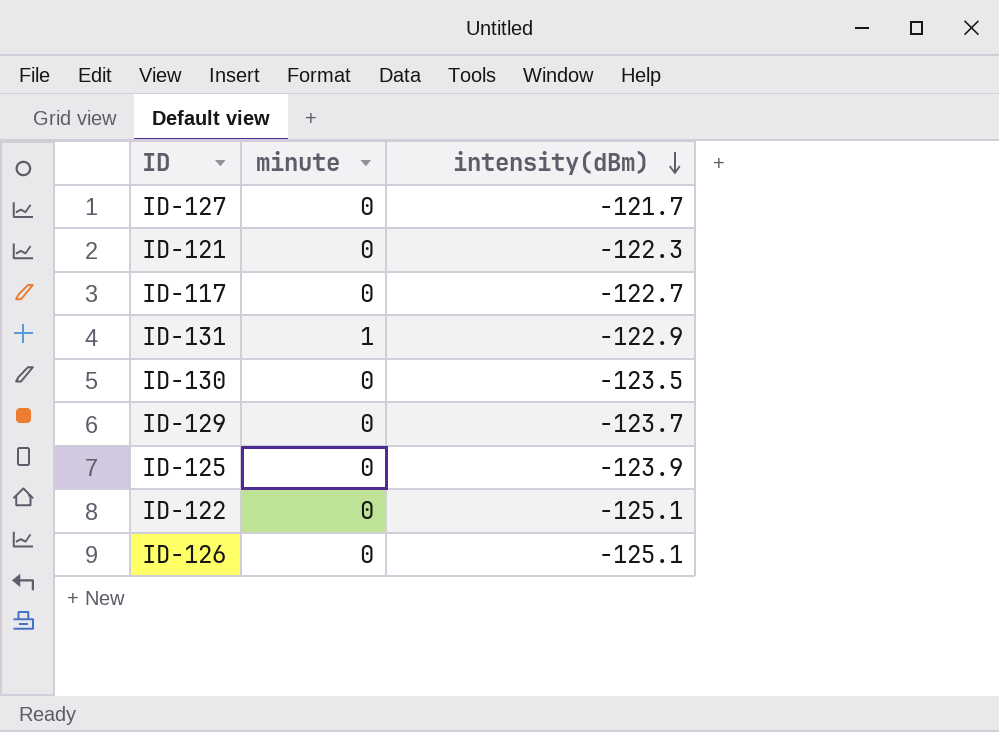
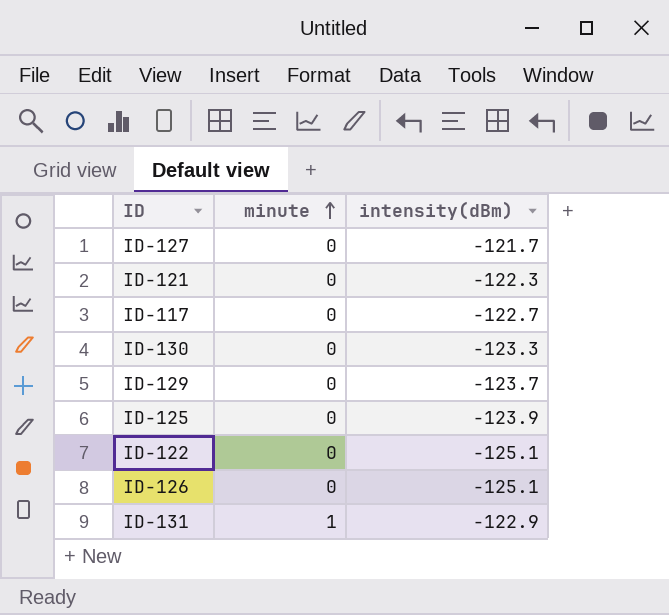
row order: intensity(dBm) descending -> minute ascending
ID-130 | intensity(dBm): -123.5 -> -123.3

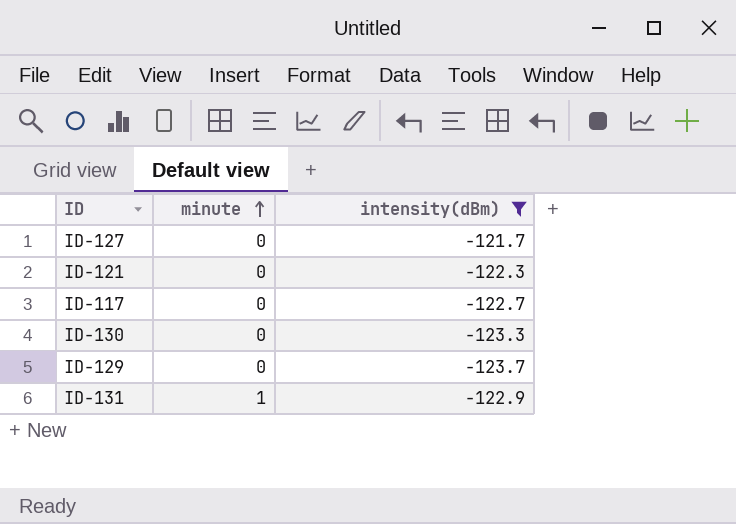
filter: none -> intensity(dBm) >= -123.7

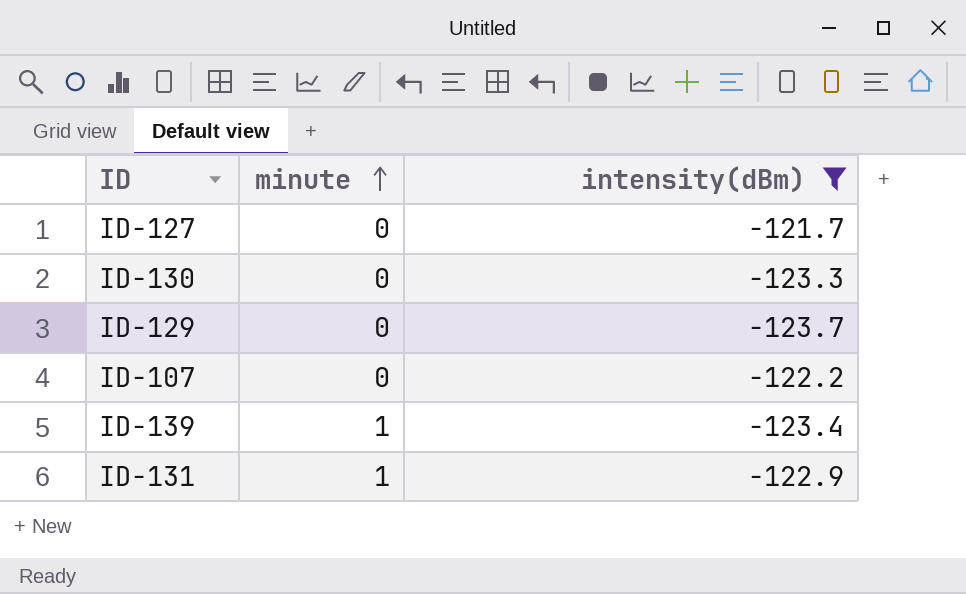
row ID-121: 0 | -122.3 -> none
row ID-117: 0 | -122.7 -> none
row ID-107: none -> 0 | -122.2
row ID-139: none -> 1 | -123.4

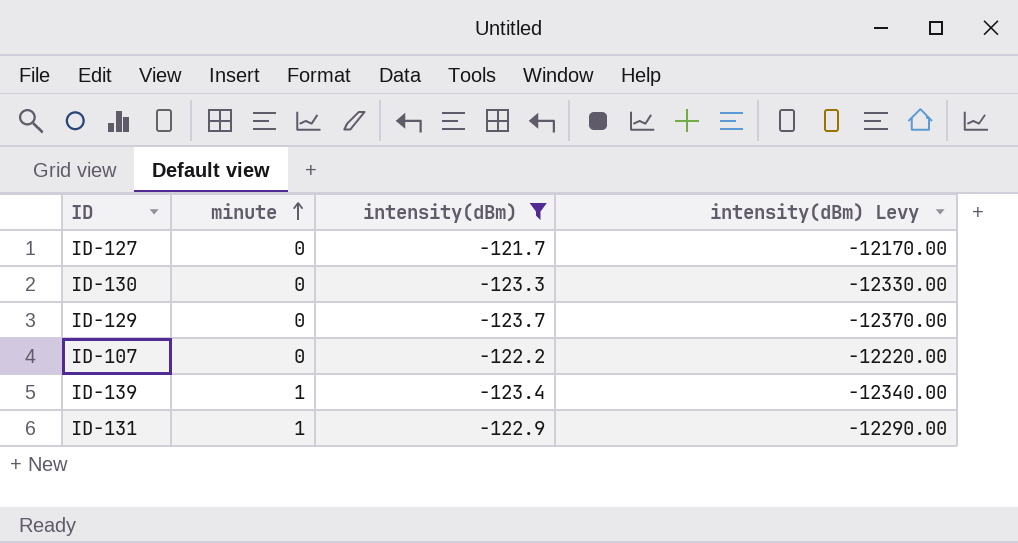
column intensity(dBm) Levy | formula: none -> [intensity(dBm)] * 100

